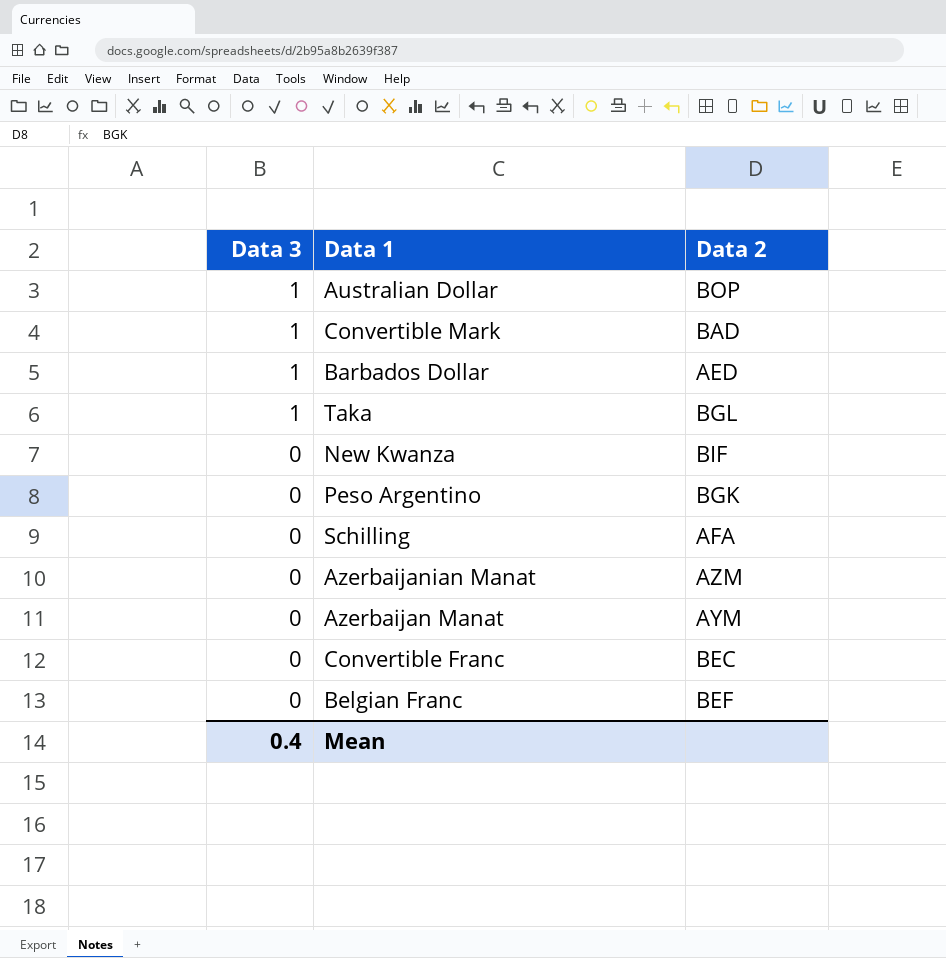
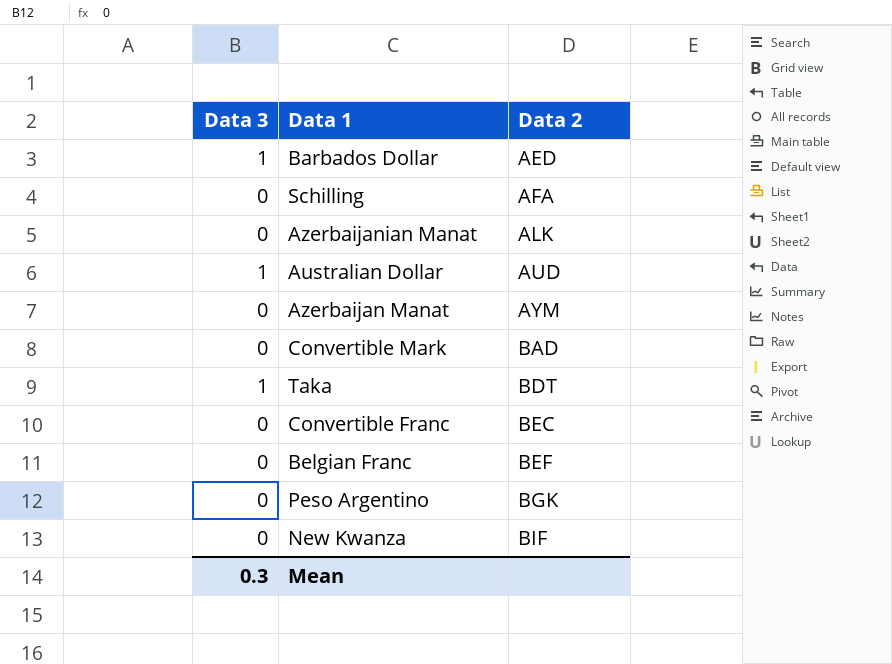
row order: Data 3 descending -> Data 2 ascending
Azerbaijanian Manat | Data 2: AZM -> ALK
Australian Dollar | Data 2: BOP -> AUD
Convertible Mark | Data 3: 1 -> 0
Taka | Data 2: BGL -> BDT
Mean | Data 3: 0.4 -> 0.3

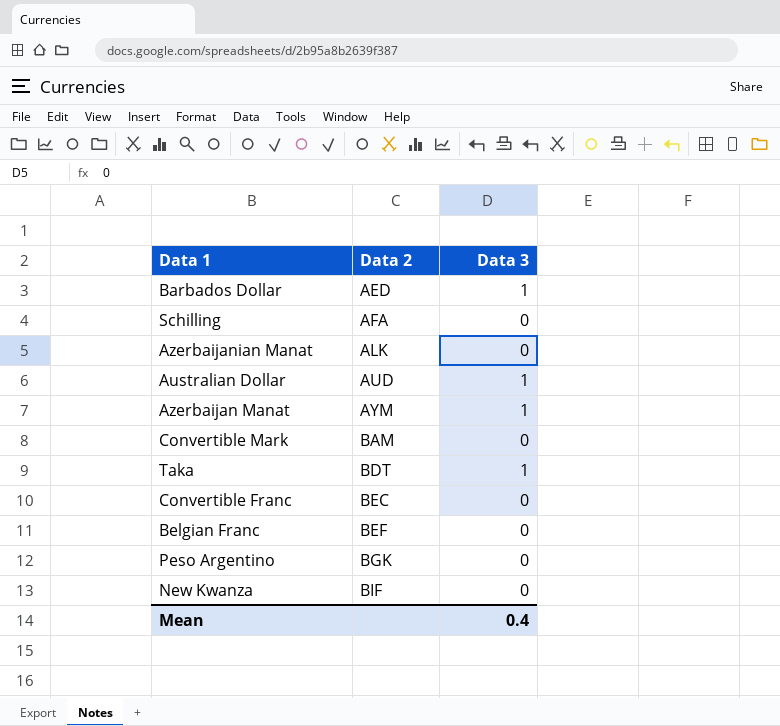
column Data 3 | position: 1 -> 3
Azerbaijan Manat | Data 3: 0 -> 1
Convertible Mark | Data 2: BAD -> BAM
Mean | Data 3: 0.3 -> 0.4

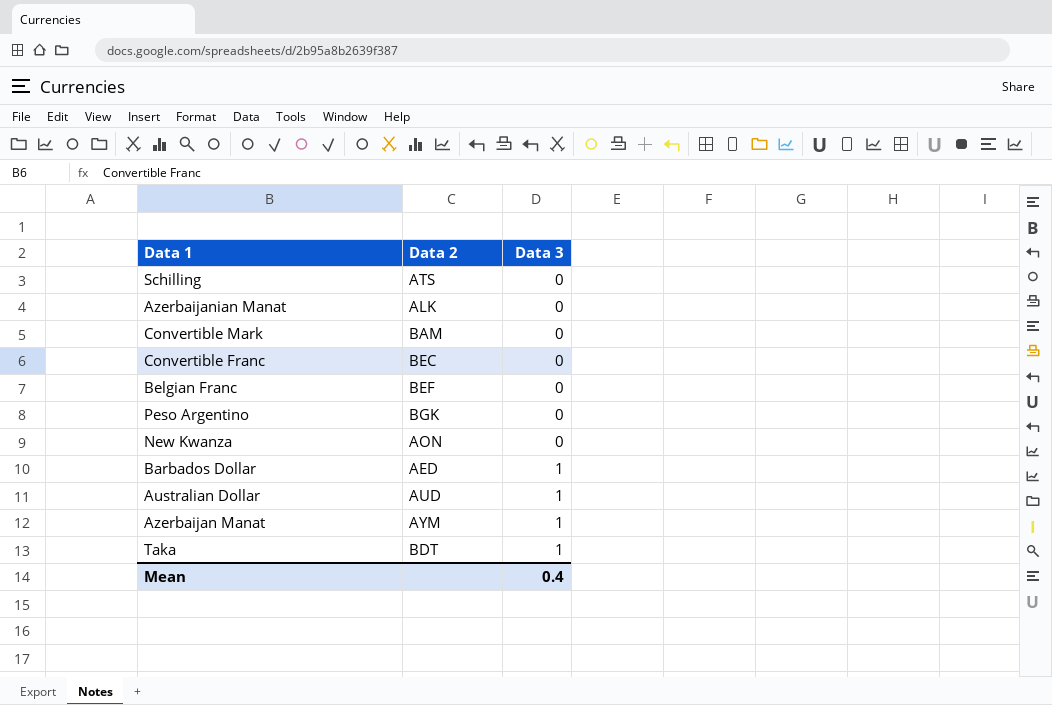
row order: Data 2 ascending -> Data 3 ascending
Schilling | Data 2: AFA -> ATS
New Kwanza | Data 2: BIF -> AON

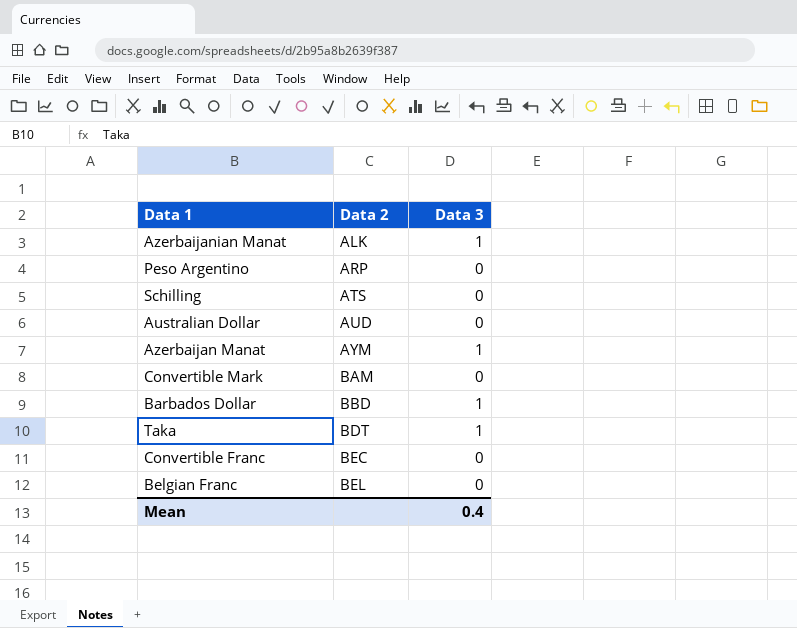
row order: Data 3 ascending -> Data 2 ascending
row New Kwanza: AON | 0 -> none
Azerbaijanian Manat | Data 3: 0 -> 1
Peso Argentino | Data 2: BGK -> ARP
Australian Dollar | Data 3: 1 -> 0
Barbados Dollar | Data 2: AED -> BBD
Belgian Franc | Data 2: BEF -> BEL

